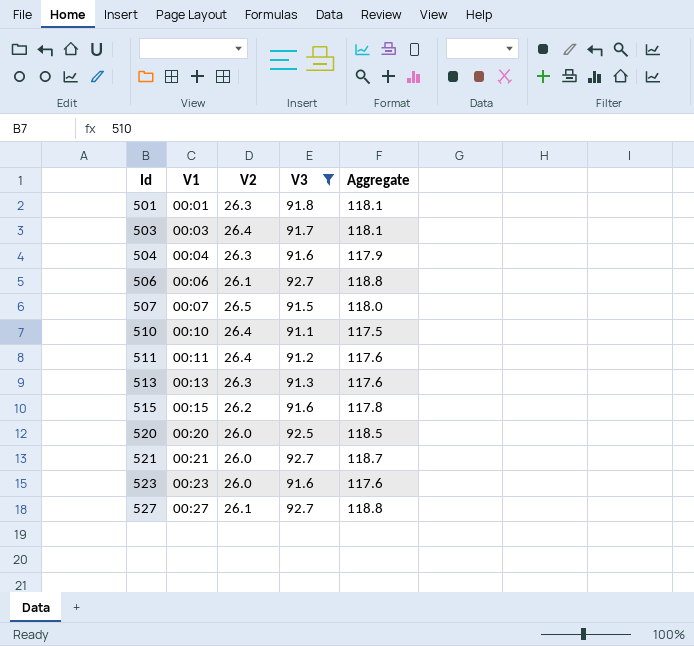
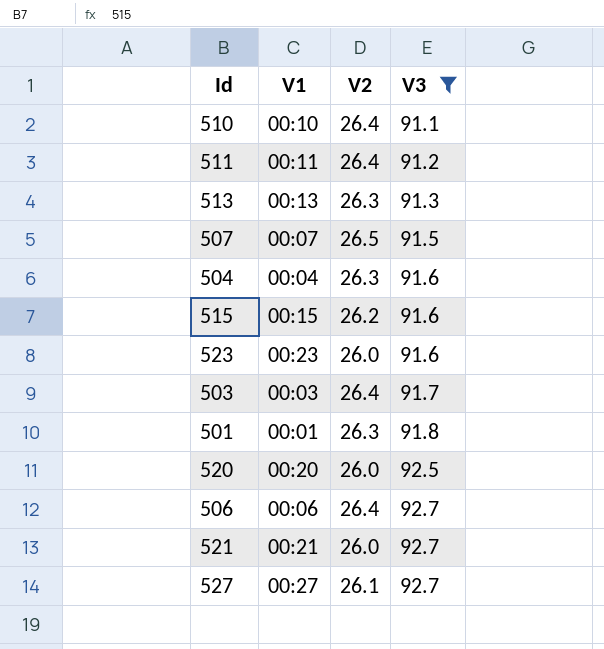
row order: Id ascending -> V3 ascending
column Aggregate | formula: [V2] + [V3] -> none
506 | V2: 26.1 -> 26.4

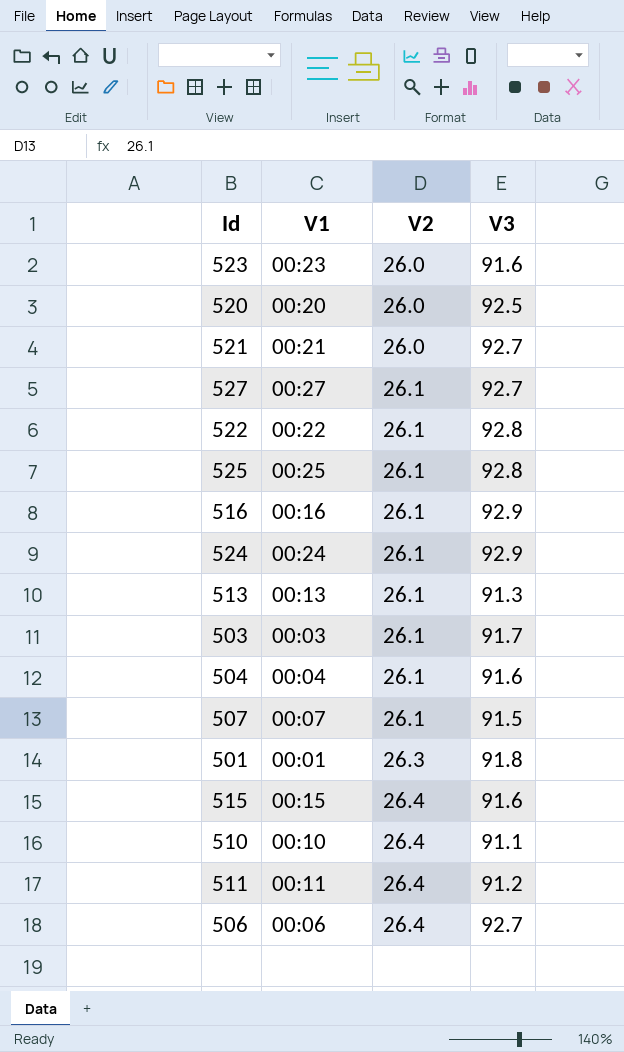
filter: V3 <= 92.7 -> none
row order: V3 ascending -> V2 ascending
513 | V2: 26.3 -> 26.1
503 | V2: 26.4 -> 26.1
504 | V2: 26.3 -> 26.1
507 | V2: 26.5 -> 26.1
515 | V2: 26.2 -> 26.4

